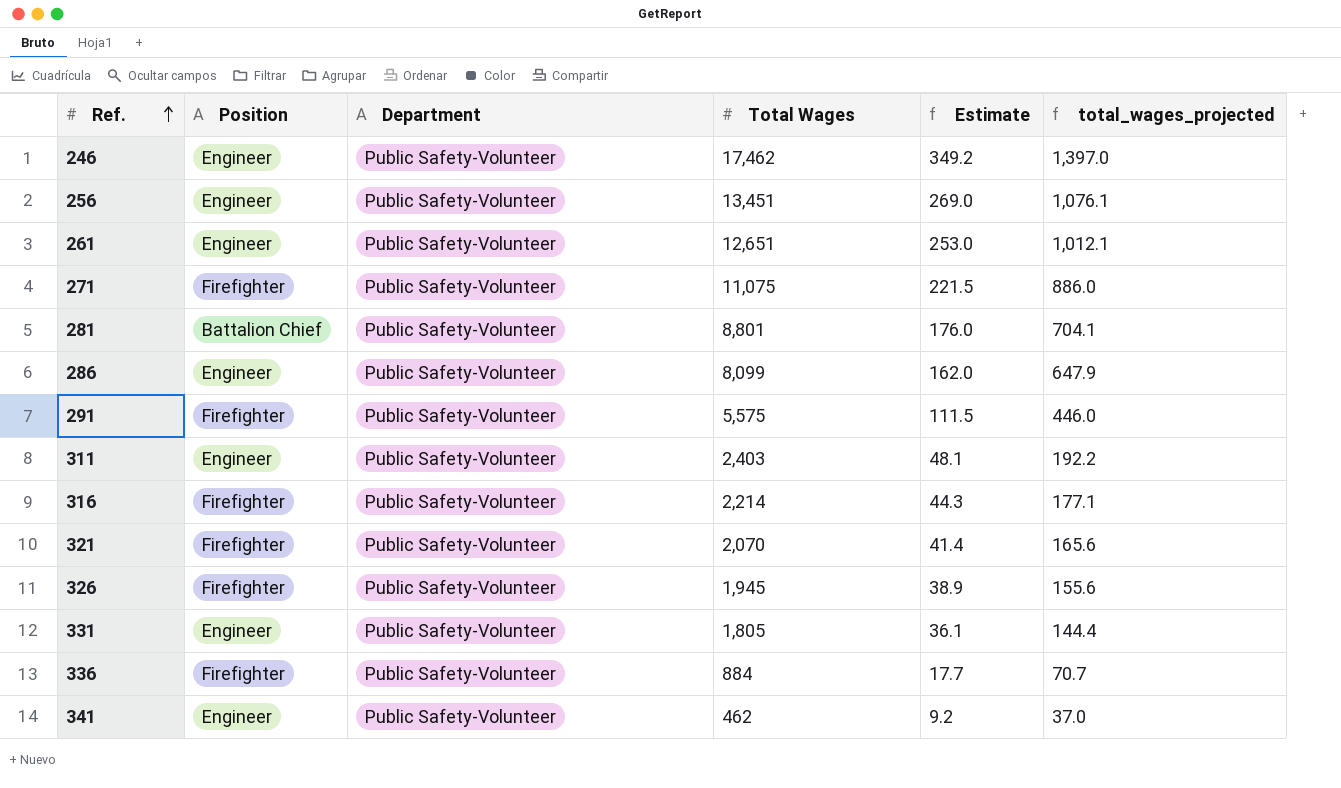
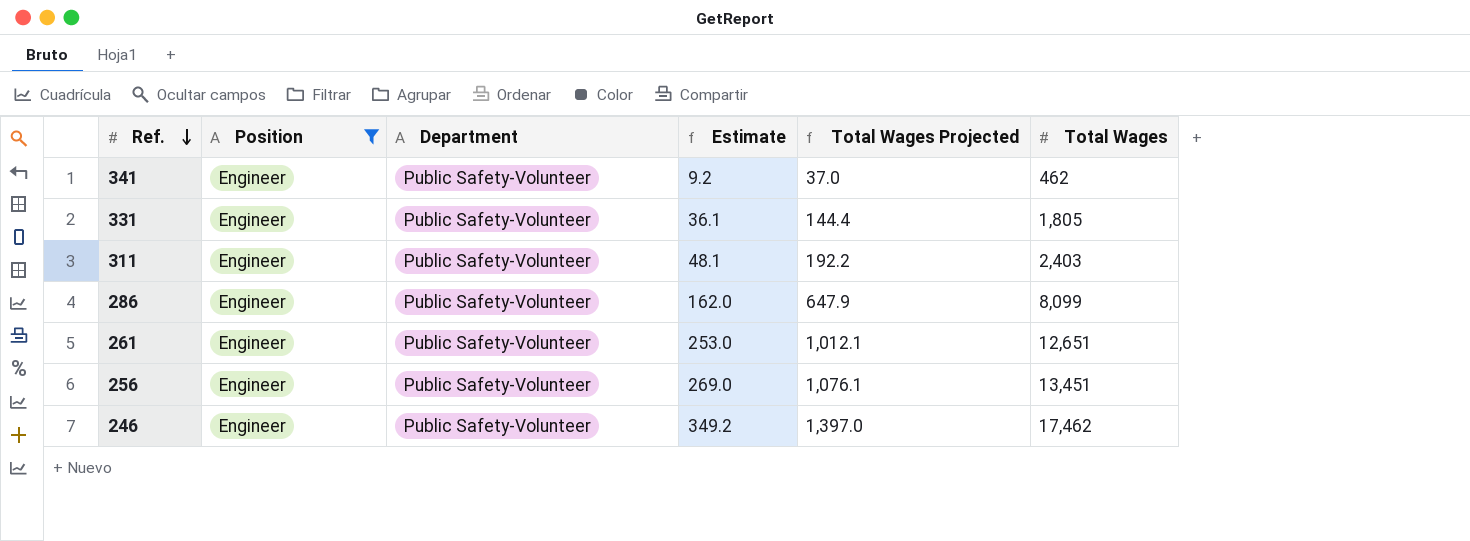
filter: none -> Position = Engineer
row order: Ref. ascending -> Ref. descending
column name: total_wages_projected -> Total Wages Projected
column Total Wages | position: 4 -> 6

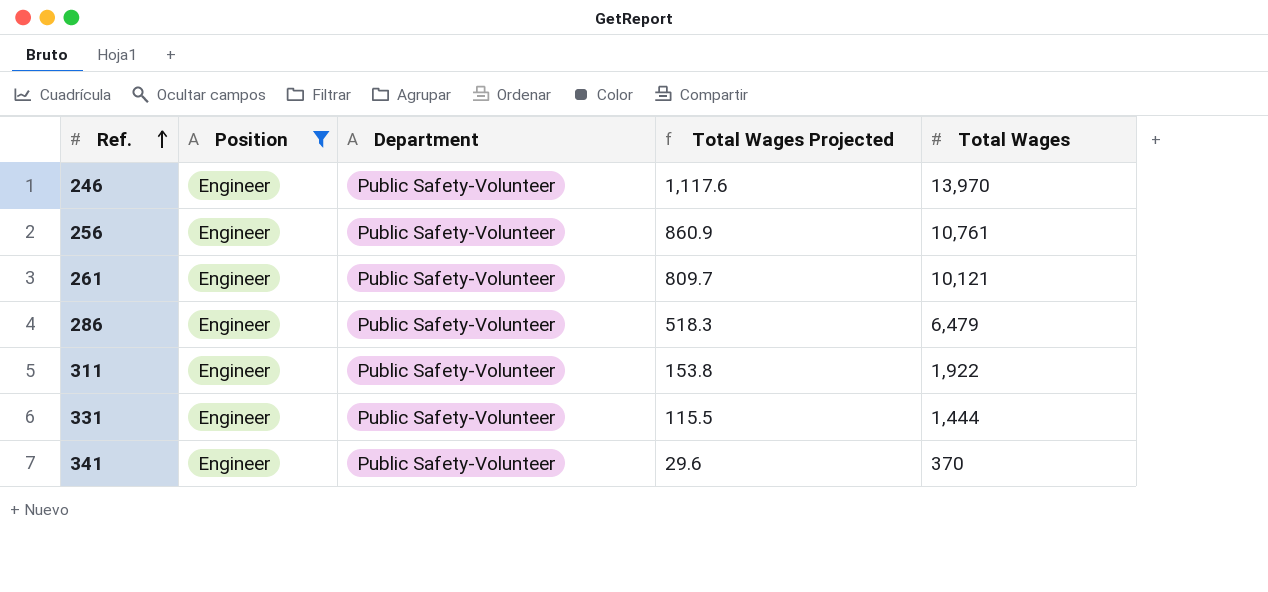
row order: Ref. descending -> Ref. ascending
column Estimate | formula: [Total Wages] * 0.02 -> none
246 | Total Wages Projected: 1,397.0 -> 1,117.6
246 | Total Wages: 17,462 -> 13,970
256 | Total Wages Projected: 1,076.1 -> 860.9
256 | Total Wages: 13,451 -> 10,761
261 | Total Wages Projected: 1,012.1 -> 809.7
261 | Total Wages: 12,651 -> 10,121
286 | Total Wages Projected: 647.9 -> 518.3
286 | Total Wages: 8,099 -> 6,479
311 | Total Wages Projected: 192.2 -> 153.8
311 | Total Wages: 2,403 -> 1,922
331 | Total Wages Projected: 144.4 -> 115.5
331 | Total Wages: 1,805 -> 1,444
341 | Total Wages Projected: 37.0 -> 29.6
341 | Total Wages: 462 -> 370

